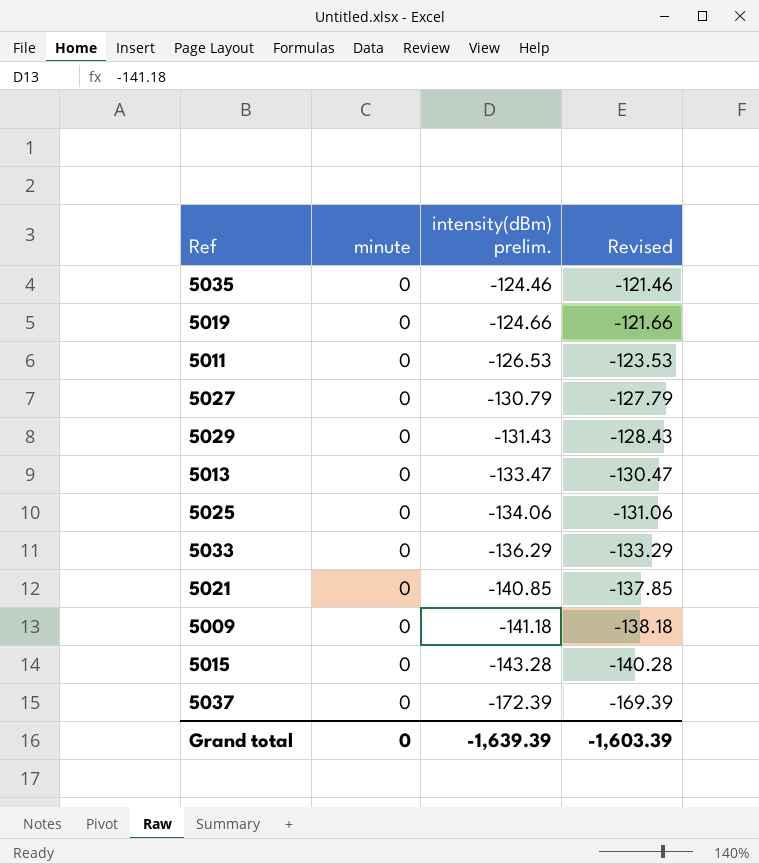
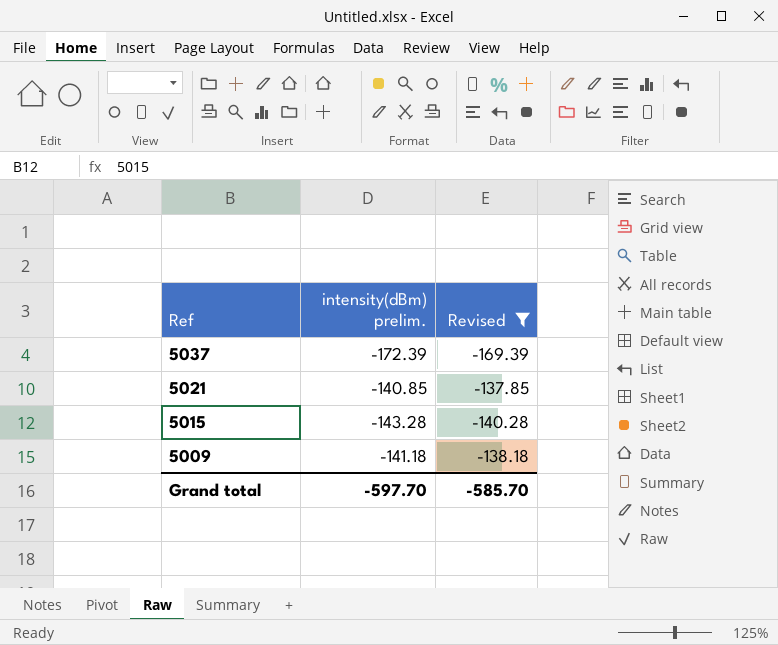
filter: none -> Revised <= -137.85
row order: intensity(dBm) prelim. descending -> Ref descending
column minute | position: 2 -> none
Grand total | intensity(dBm) prelim.: -1,639.39 -> -597.70
Grand total | Revised: -1,603.39 -> -585.70

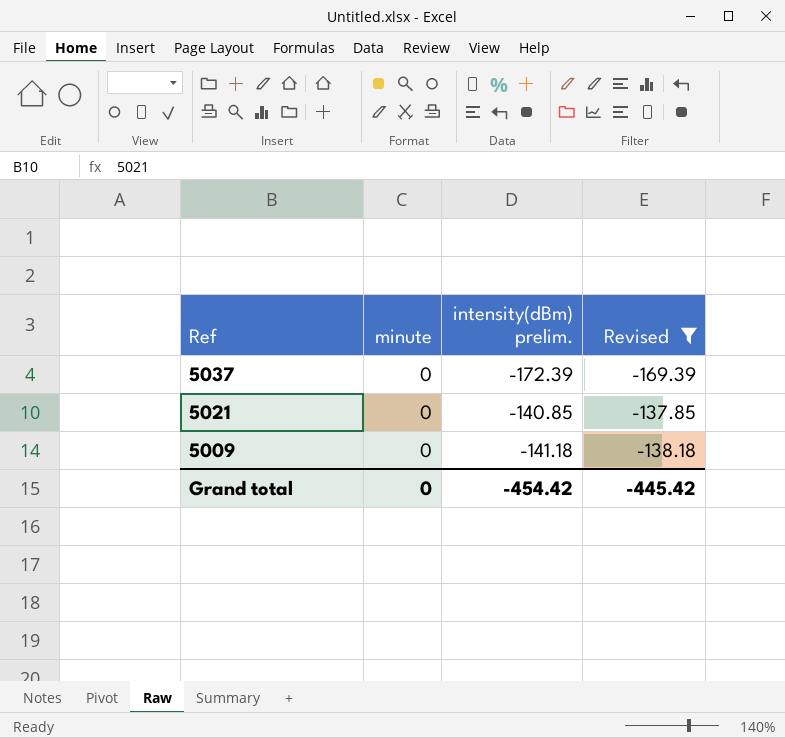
column minute | position: none -> 2
row 5015: -143.28 | -140.28 -> none
Grand total | intensity(dBm) prelim.: -597.70 -> -454.42
Grand total | Revised: -585.70 -> -445.42

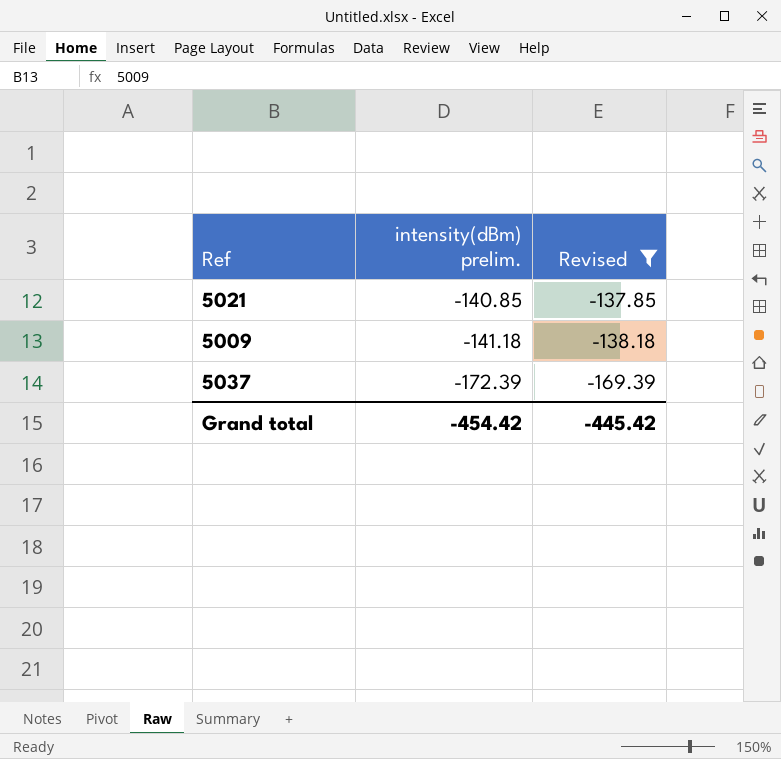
row order: Ref descending -> intensity(dBm) prelim. descending
column minute | position: 2 -> none

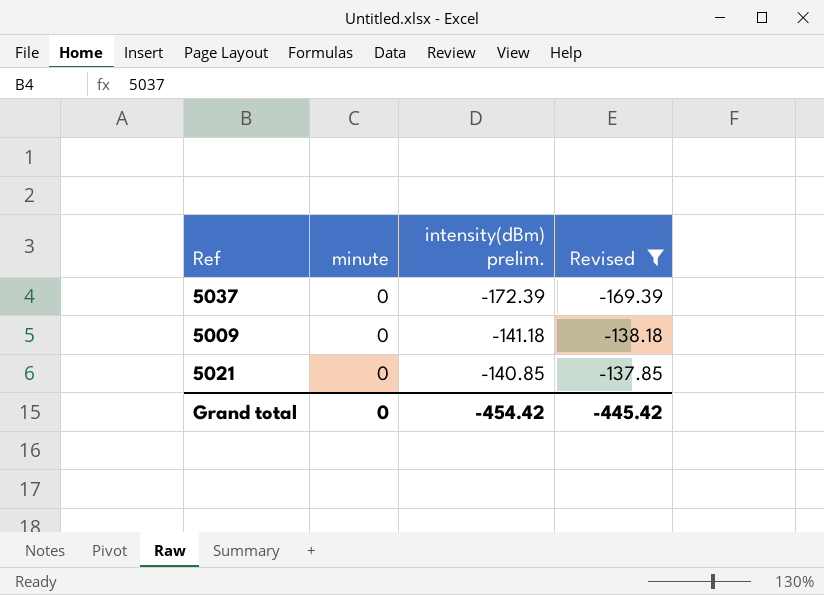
row order: intensity(dBm) prelim. descending -> intensity(dBm) prelim. ascending
column minute | position: none -> 2

